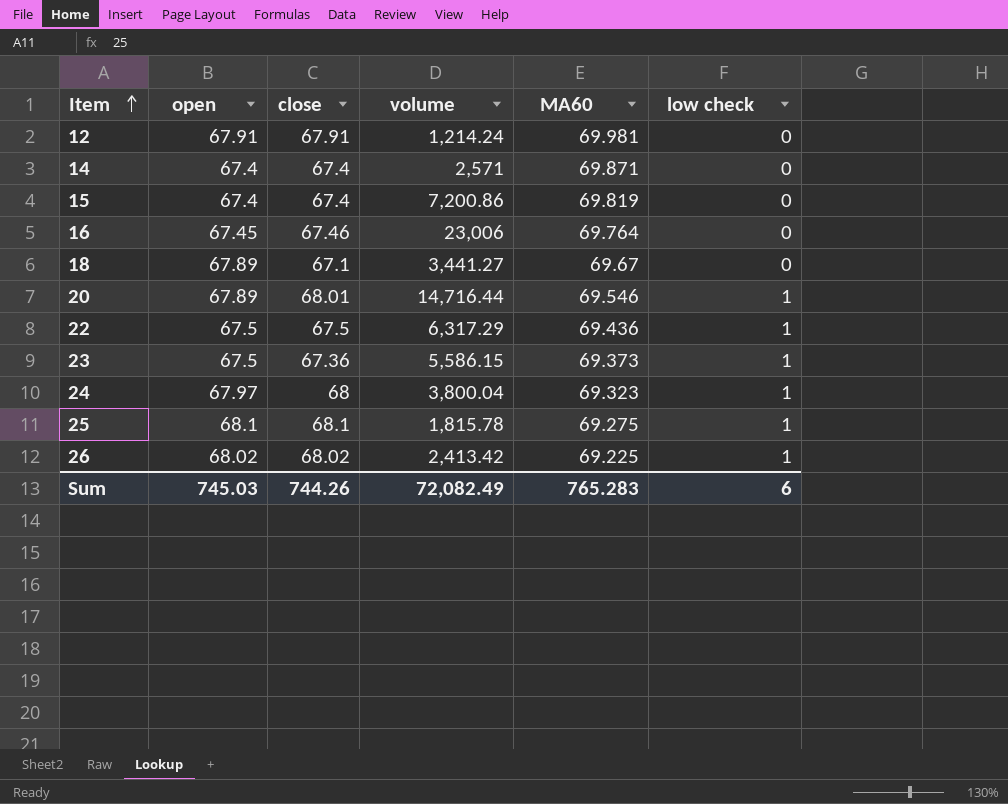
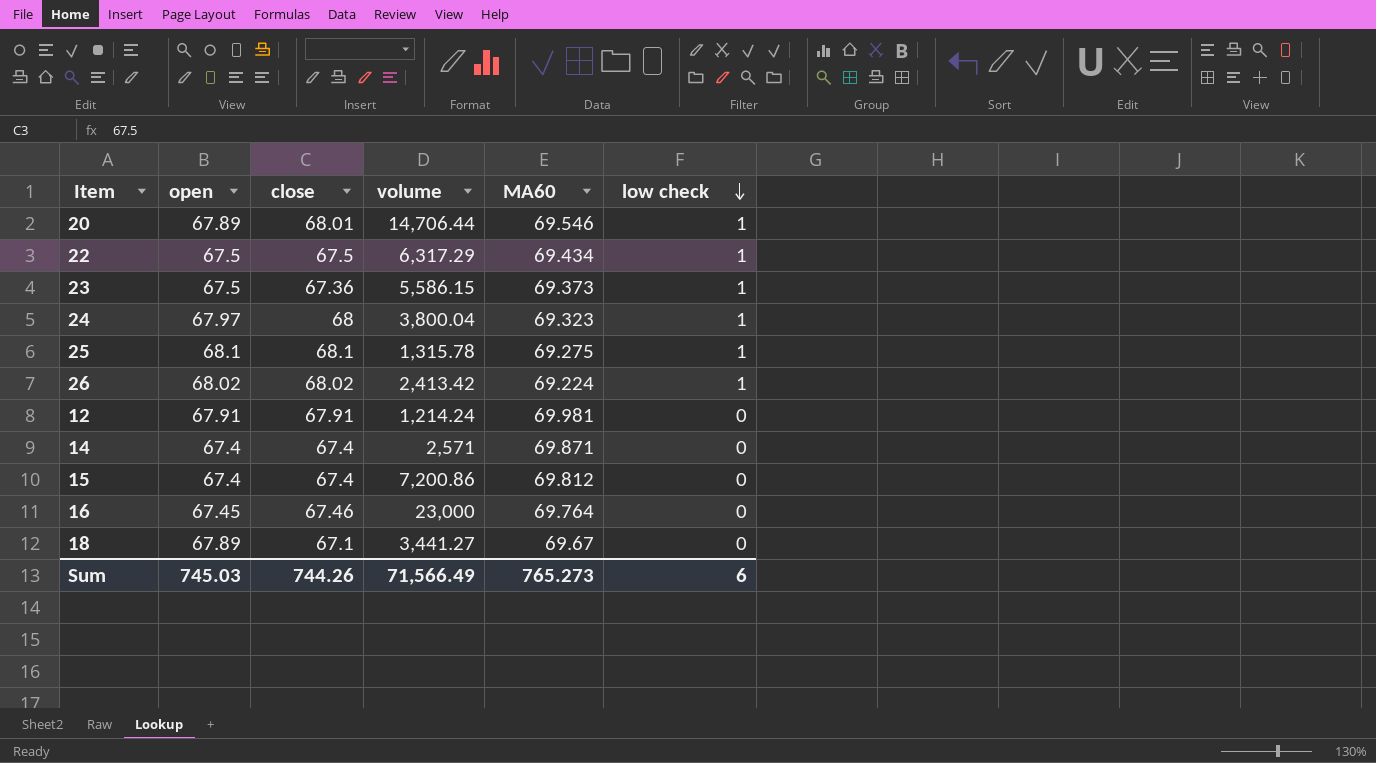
row order: Item ascending -> low check descending
20 | volume: 14,716.44 -> 14,706.44
22 | MA60: 69.436 -> 69.434
25 | volume: 1,815.78 -> 1,315.78
26 | MA60: 69.225 -> 69.224
15 | MA60: 69.819 -> 69.812
16 | volume: 23,006 -> 23,000
Sum | volume: 72,082.49 -> 71,566.49
Sum | MA60: 765.283 -> 765.273

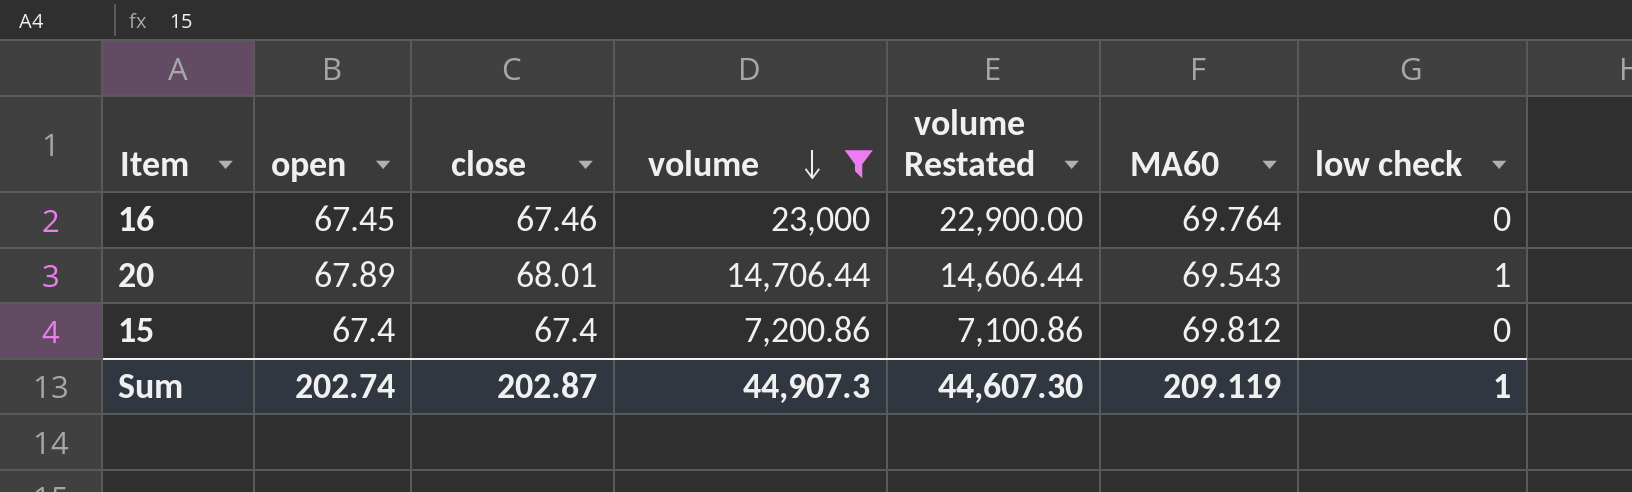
filter: none -> volume >= 7,200.86
row order: low check descending -> volume descending
column volume Restated | formula: none -> [volume] - 100
20 | MA60: 69.546 -> 69.543
Sum | open: 745.03 -> 202.74
Sum | close: 744.26 -> 202.87
Sum | volume: 71,566.49 -> 44,907.3
Sum | MA60: 765.273 -> 209.119
Sum | low check: 6 -> 1

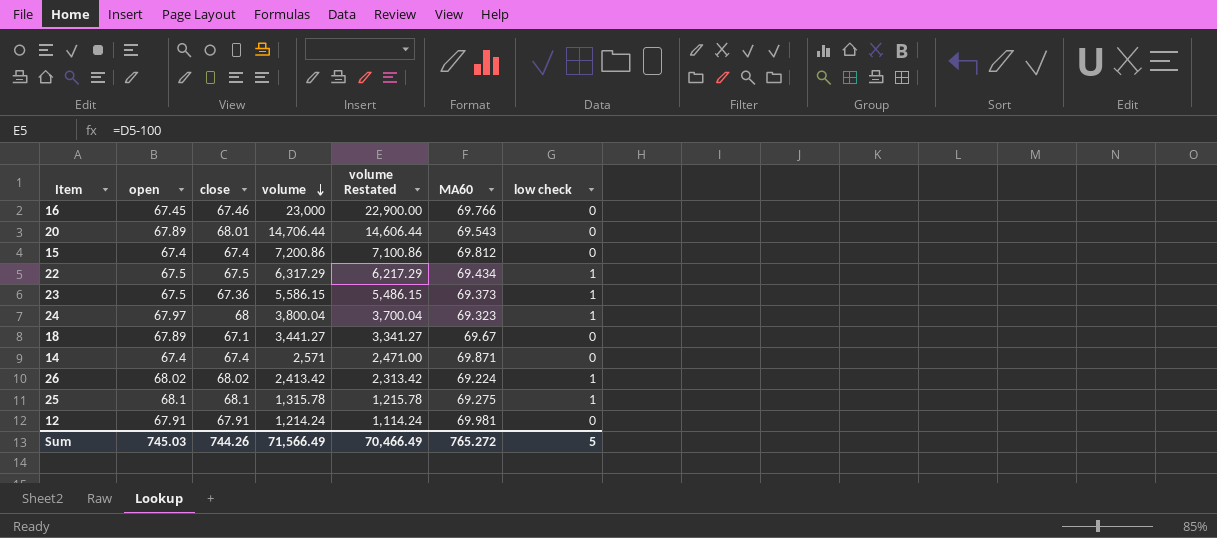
filter: volume >= 7,200.86 -> none
16 | MA60: 69.764 -> 69.766
20 | low check: 1 -> 0
Sum | open: 202.74 -> 745.03
Sum | close: 202.87 -> 744.26
Sum | volume: 44,907.3 -> 71,566.49
Sum | volume Restated: 44,607.30 -> 70,466.49
Sum | MA60: 209.119 -> 765.272
Sum | low check: 1 -> 5

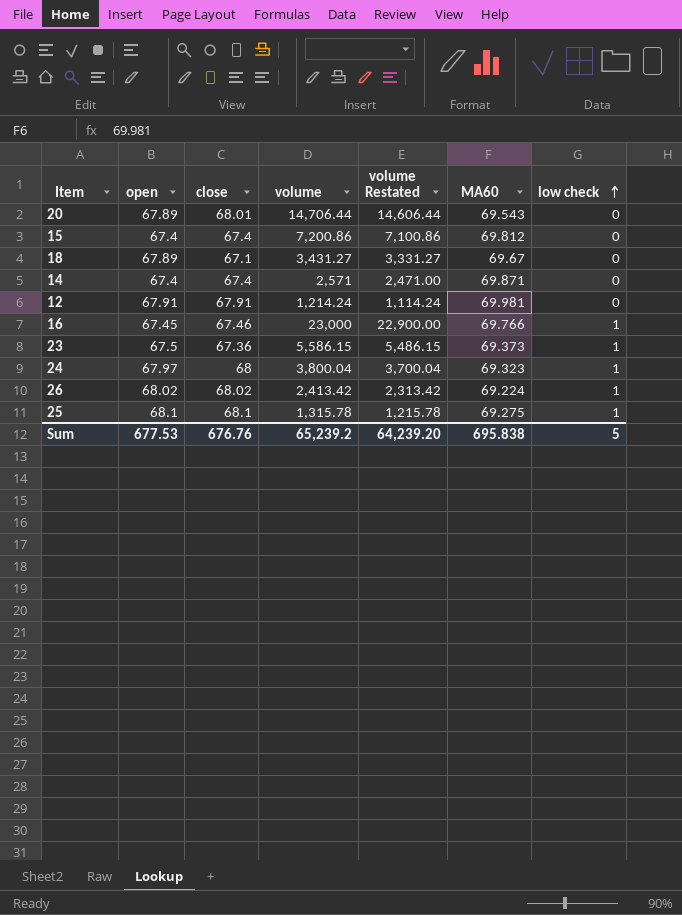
row order: volume descending -> low check ascending
row 22: 67.5 | 67.5 | 6,317.29 | 6,217.29 | 69.434 | 1 -> none
18 | volume: 3,441.27 -> 3,431.27
18 | volume Restated: 3,341.27 -> 3,331.27
16 | low check: 0 -> 1
Sum | open: 745.03 -> 677.53
Sum | close: 744.26 -> 676.76
Sum | volume: 71,566.49 -> 65,239.2
Sum | volume Restated: 70,466.49 -> 64,239.20
Sum | MA60: 765.272 -> 695.838

